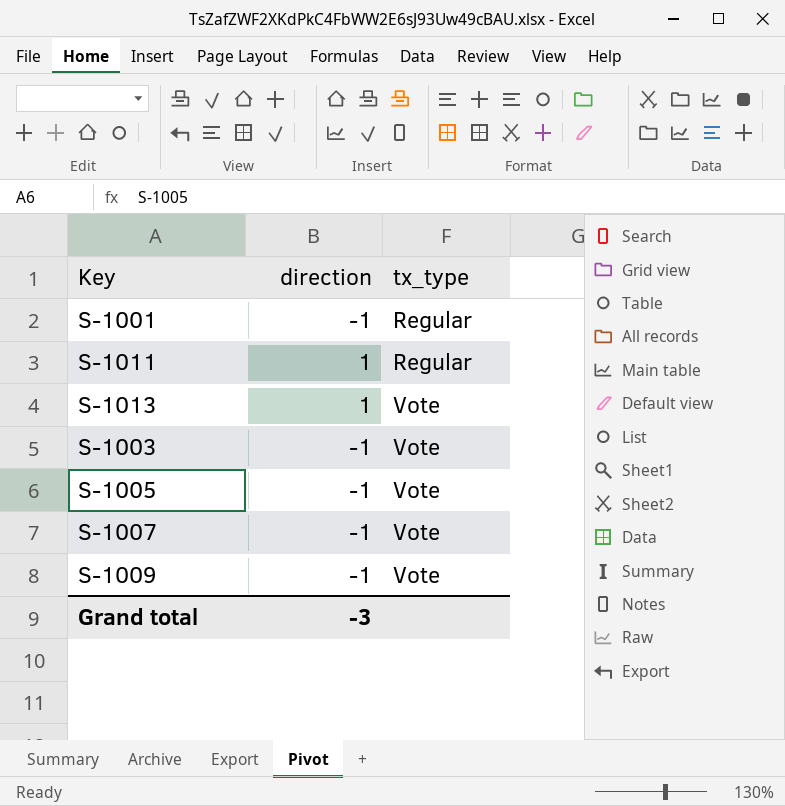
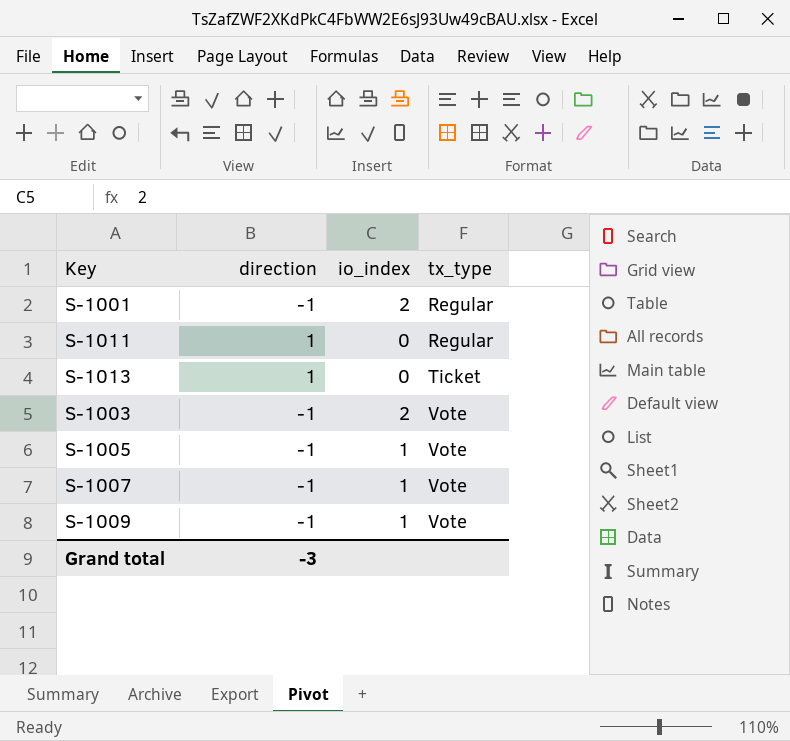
column io_index | position: none -> 3
S-1013 | tx_type: Vote -> Ticket

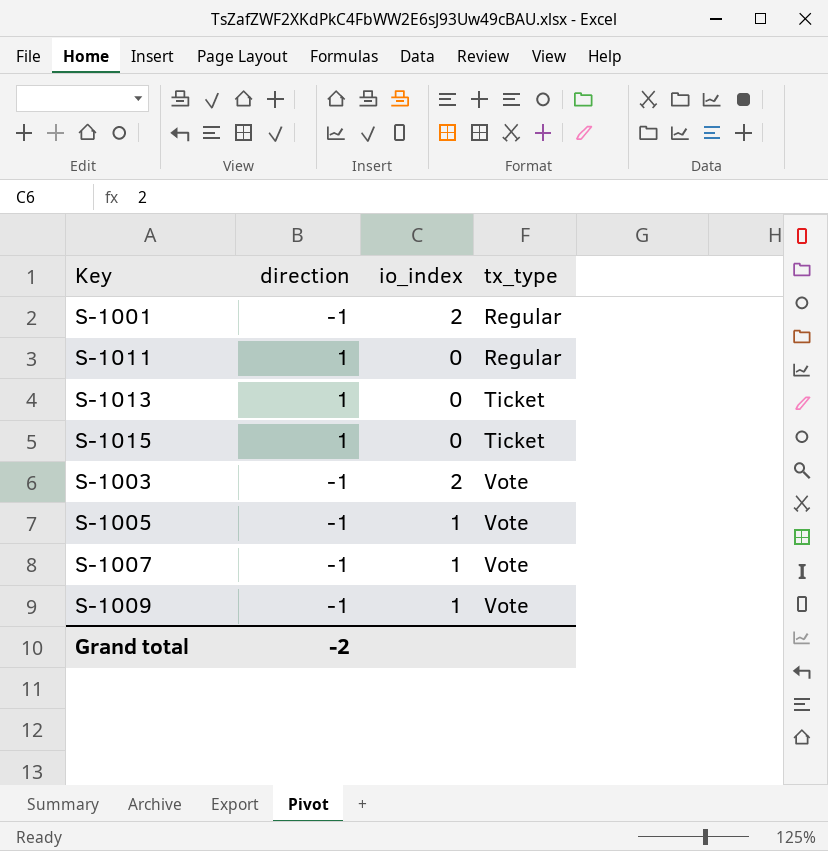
row S-1015: none -> 1 | 0 | Ticket
Grand total | direction: -3 -> -2

